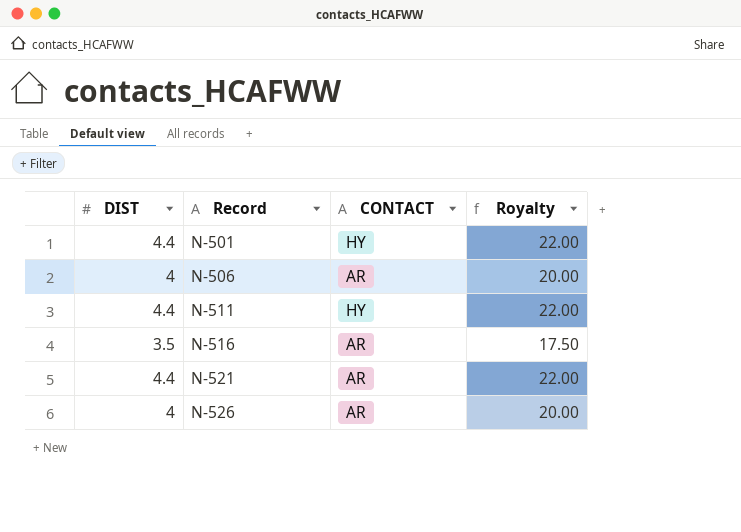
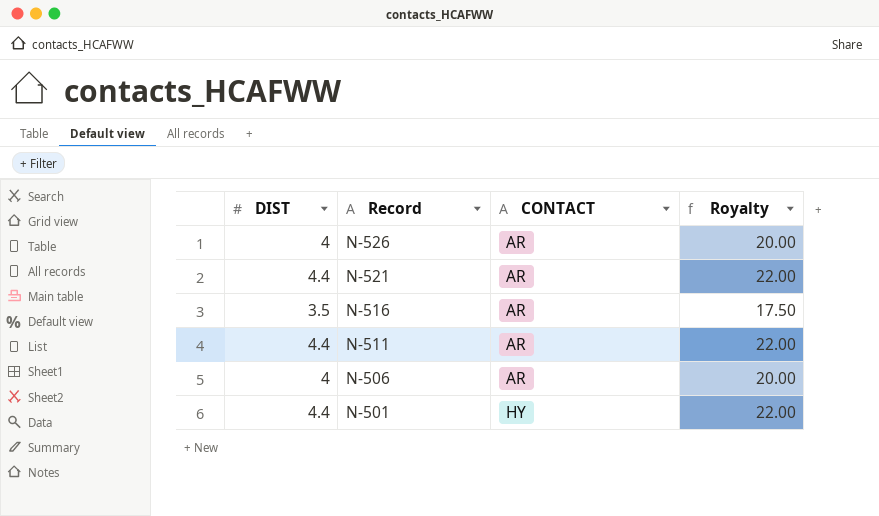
row order: Record ascending -> Record descending
N-511 | CONTACT: HY -> AR

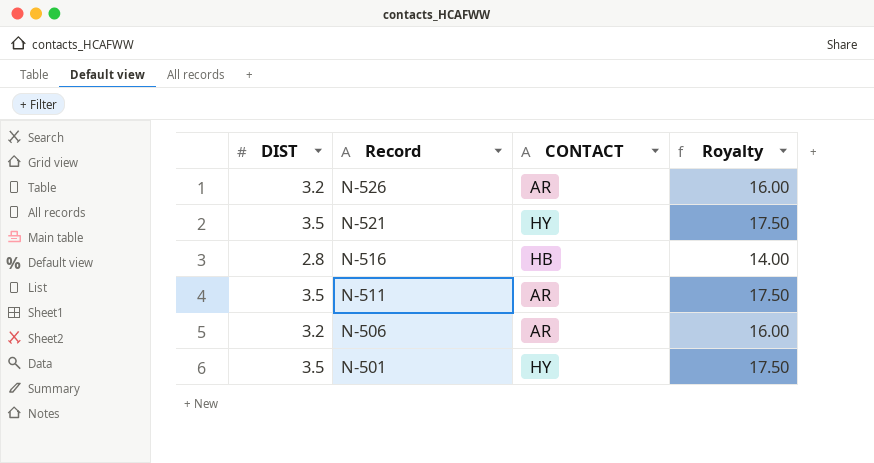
N-526 | DIST: 4 -> 3.2
N-526 | Royalty: 20.00 -> 16.00
N-521 | DIST: 4.4 -> 3.5
N-521 | CONTACT: AR -> HY
N-521 | Royalty: 22.00 -> 17.50
N-516 | DIST: 3.5 -> 2.8
N-516 | CONTACT: AR -> HB
N-516 | Royalty: 17.50 -> 14.00
N-511 | DIST: 4.4 -> 3.5
N-511 | Royalty: 22.00 -> 17.50
N-506 | DIST: 4 -> 3.2
N-506 | Royalty: 20.00 -> 16.00
N-501 | DIST: 4.4 -> 3.5
N-501 | Royalty: 22.00 -> 17.50

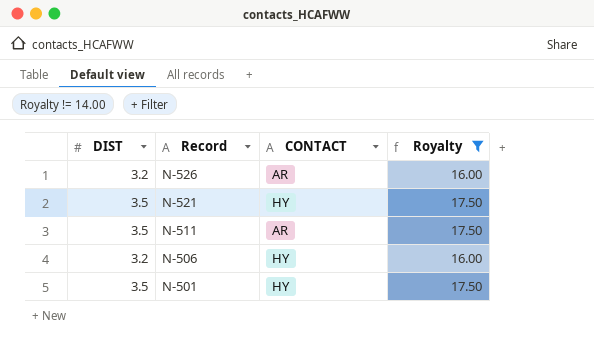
filter: none -> Royalty != 14.00
N-506 | CONTACT: AR -> HY

